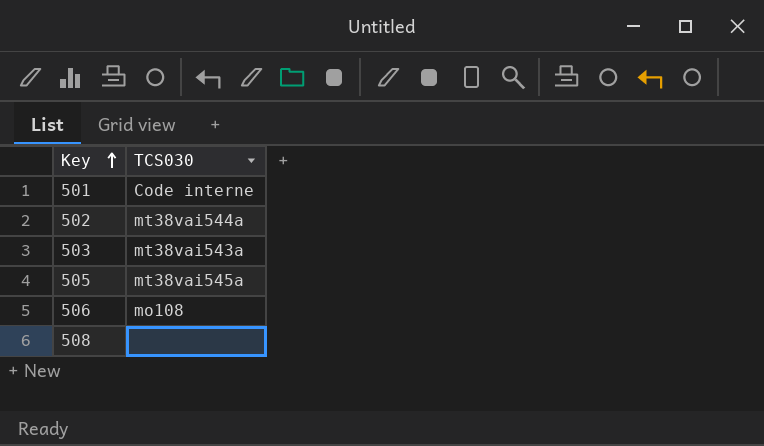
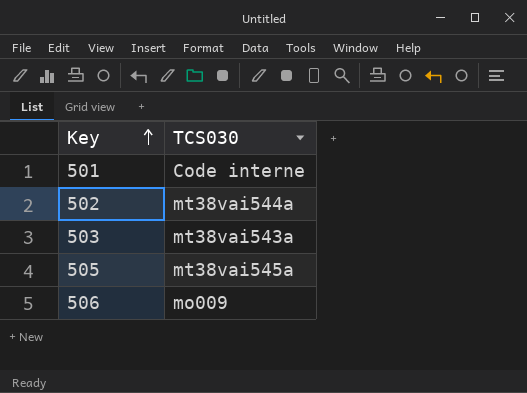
row 508: none -> none
506 | TCS030: mo108 -> mo009

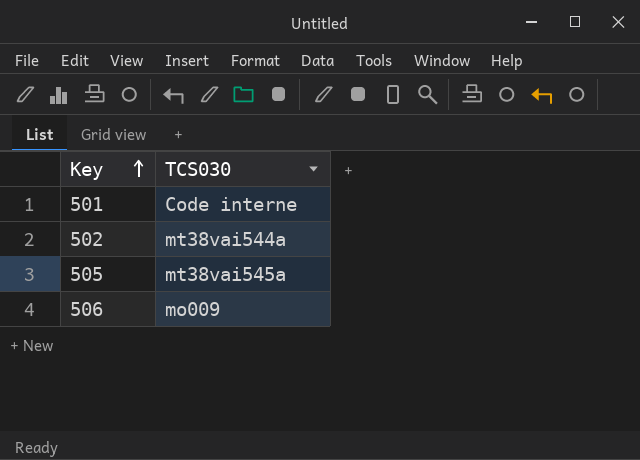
row 503: mt38vai543a -> none

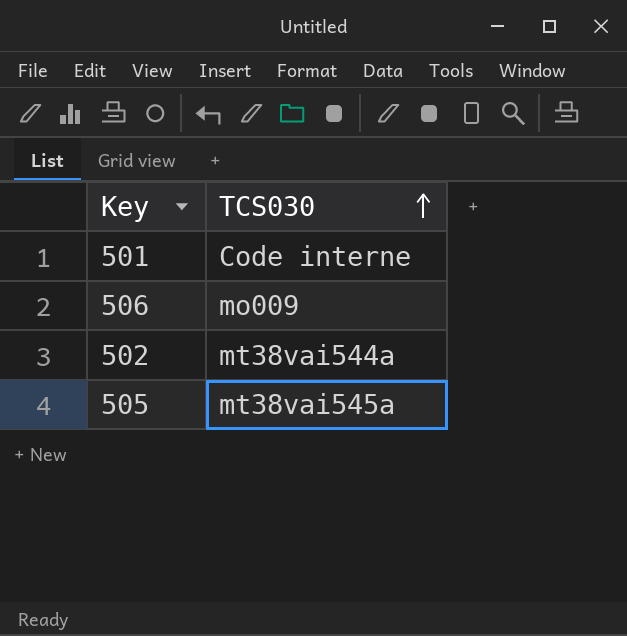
row order: Key ascending -> TCS030 ascending

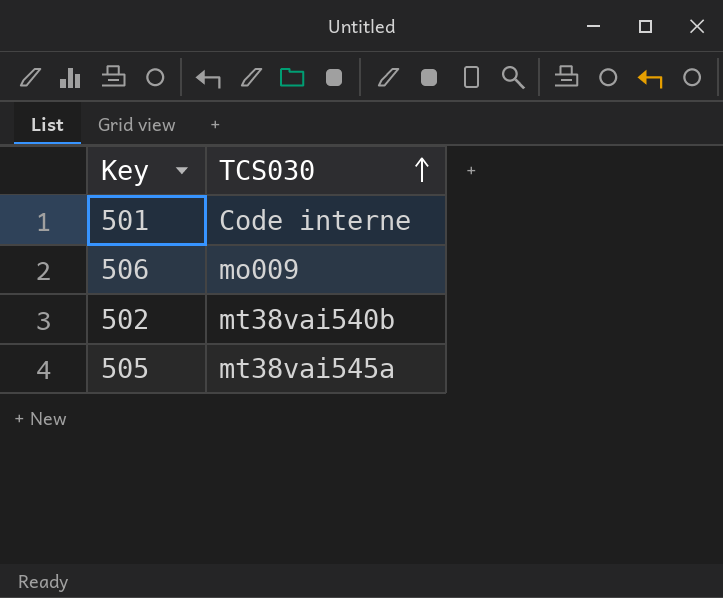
502 | TCS030: mt38vai544a -> mt38vai540b

